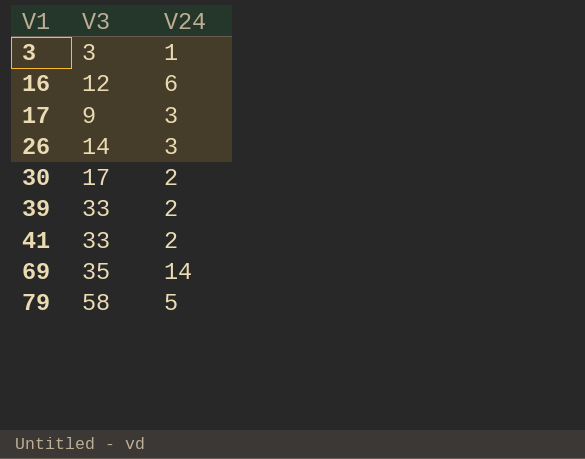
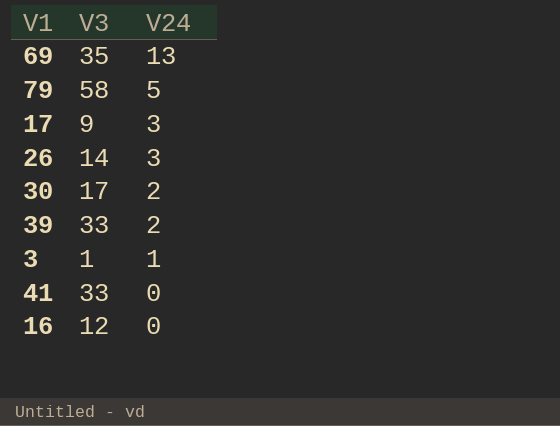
row order: V1 ascending -> V24 descending
69 | V24: 14 -> 13
3 | V3: 3 -> 1
41 | V24: 2 -> 0
16 | V24: 6 -> 0

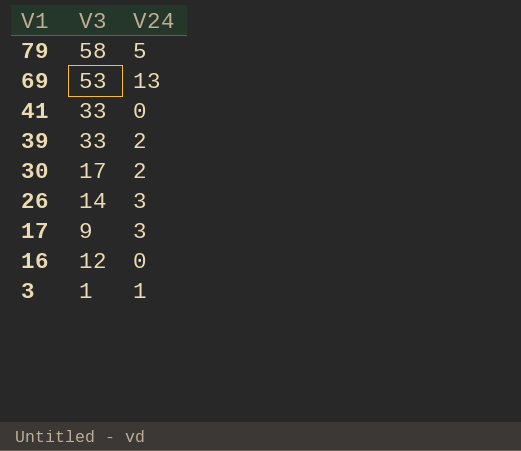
row order: V24 descending -> V1 descending
69 | V3: 35 -> 53

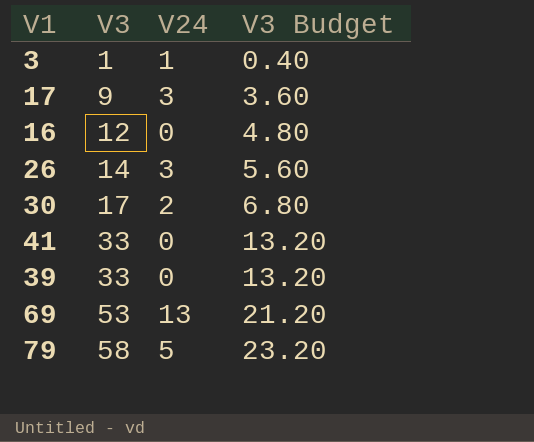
row order: V1 descending -> V3 ascending
column V3 Budget | formula: none -> [V3] * 0.4
39 | V24: 2 -> 0

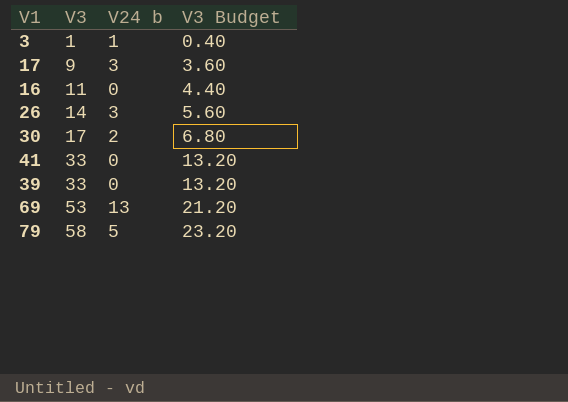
column name: V24 -> V24 b
16 | V3: 12 -> 11
16 | V3 Budget: 4.80 -> 4.40

